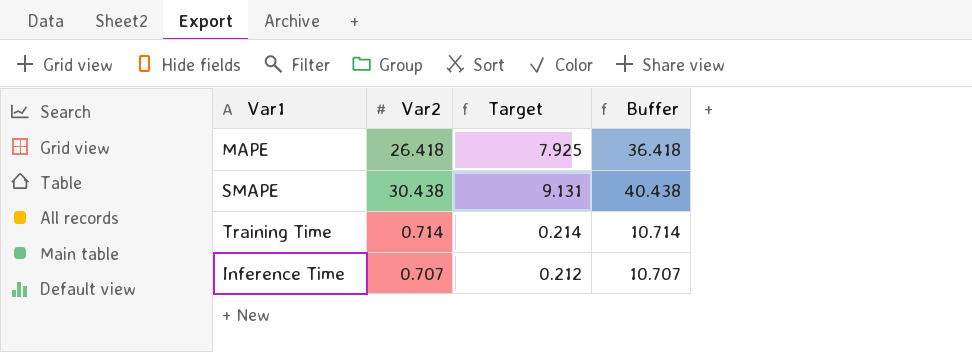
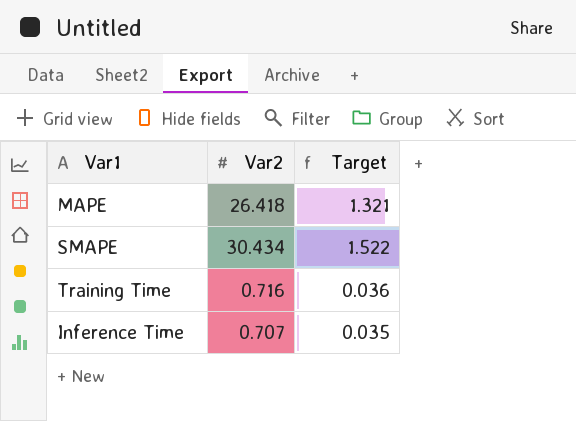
column Buffer | formula: [Var2] + 10 -> none
column Target | formula: [Var2] * 0.3 -> [Var2] * 0.05
SMAPE | Var2: 30.438 -> 30.434
Training Time | Var2: 0.714 -> 0.716

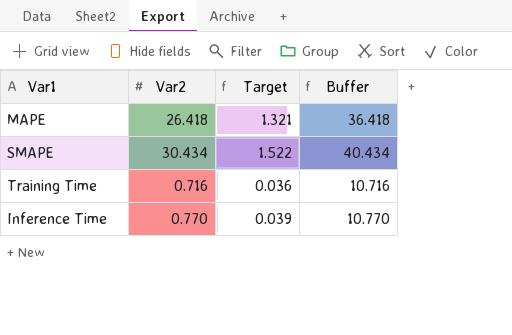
column Buffer | formula: none -> [Var2] + 10
Inference Time | Var2: 0.707 -> 0.770
Inference Time | Target: 0.035 -> 0.039

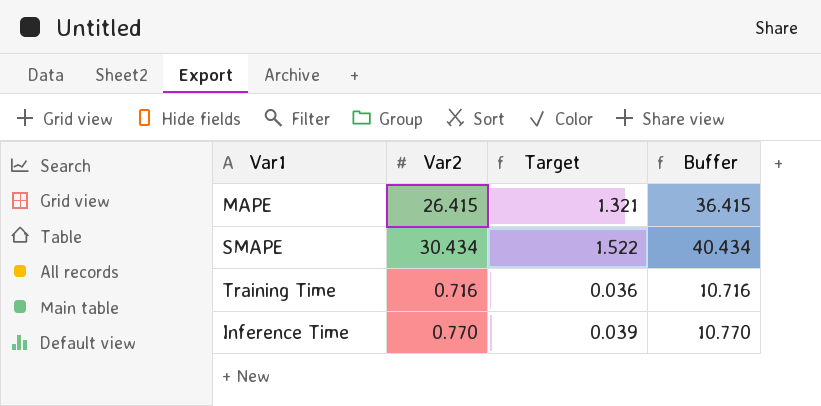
MAPE | Var2: 26.418 -> 26.415
MAPE | Buffer: 36.418 -> 36.415

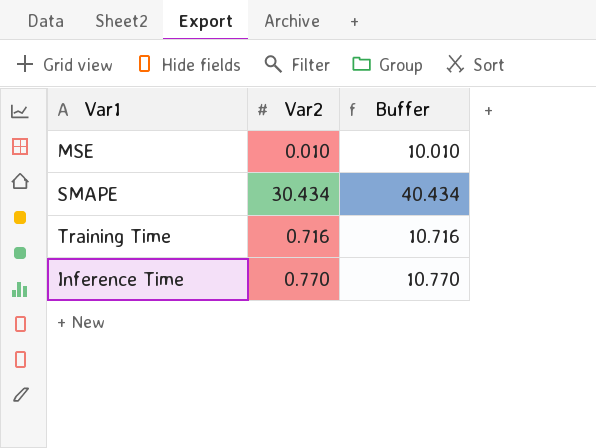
column Target | formula: [Var2] * 0.05 -> none
row MAPE: 26.415 | 1.321 | 36.415 -> none
row MSE: none -> 0.010 | 10.010

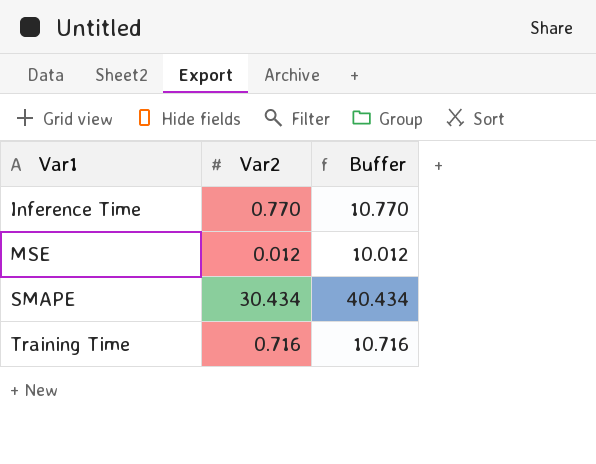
row order: none -> Var1 ascending
MSE | Var2: 0.010 -> 0.012
MSE | Buffer: 10.010 -> 10.012

